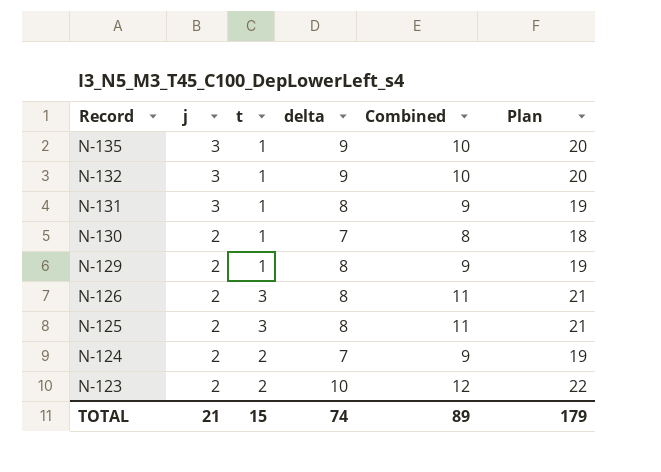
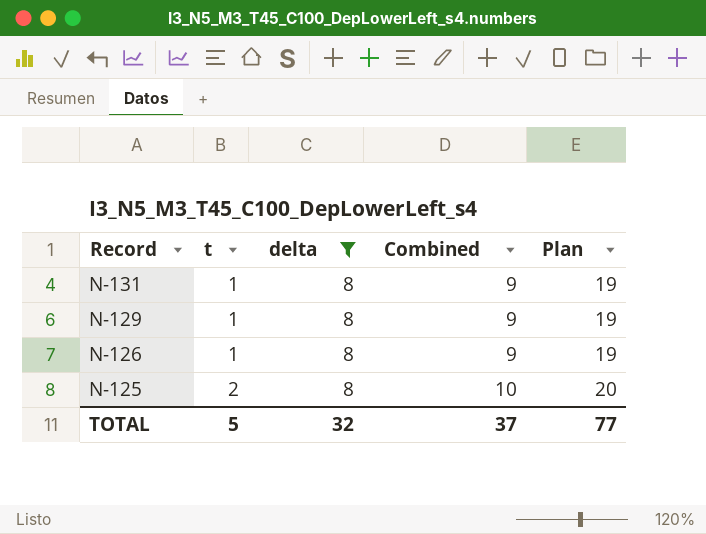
filter: none -> delta = 8
column j | position: 2 -> none
N-126 | t: 3 -> 1
N-126 | Combined: 11 -> 9
N-126 | Plan: 21 -> 19
N-125 | t: 3 -> 2
N-125 | Combined: 11 -> 10
N-125 | Plan: 21 -> 20
TOTAL | t: 15 -> 5
TOTAL | delta: 74 -> 32
TOTAL | Combined: 89 -> 37
TOTAL | Plan: 179 -> 77

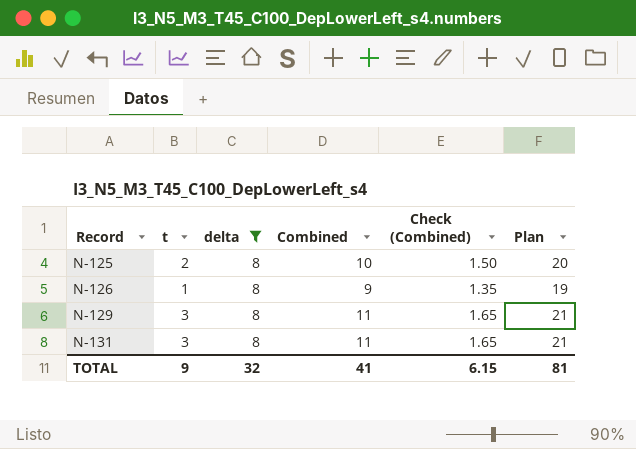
row order: Record descending -> Record ascending
column Check (Combined) | formula: none -> [Combined] * 0.15
N-129 | t: 1 -> 3
N-129 | Combined: 9 -> 11
N-129 | Plan: 19 -> 21
N-131 | t: 1 -> 3
N-131 | Combined: 9 -> 11
N-131 | Plan: 19 -> 21
TOTAL | t: 5 -> 9
TOTAL | Combined: 37 -> 41
TOTAL | Plan: 77 -> 81

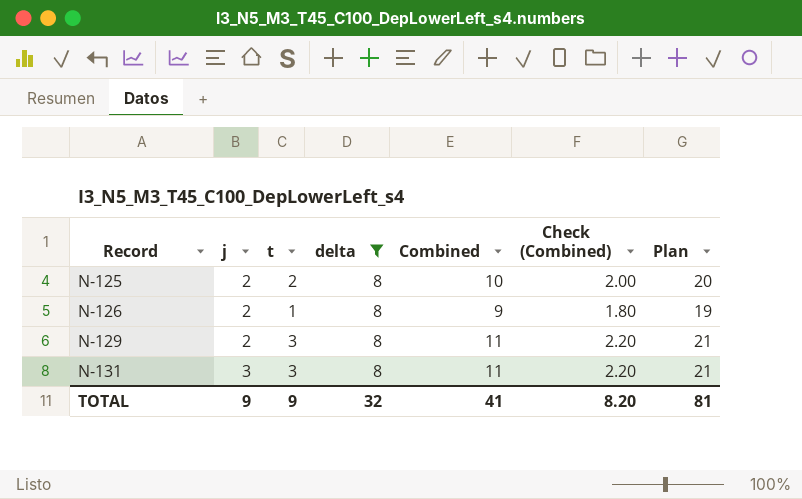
column j | position: none -> 2
column Check (Combined) | formula: [Combined] * 0.15 -> [Combined] * 0.2
TOTAL | Check (Combined): 6.15 -> 8.20

